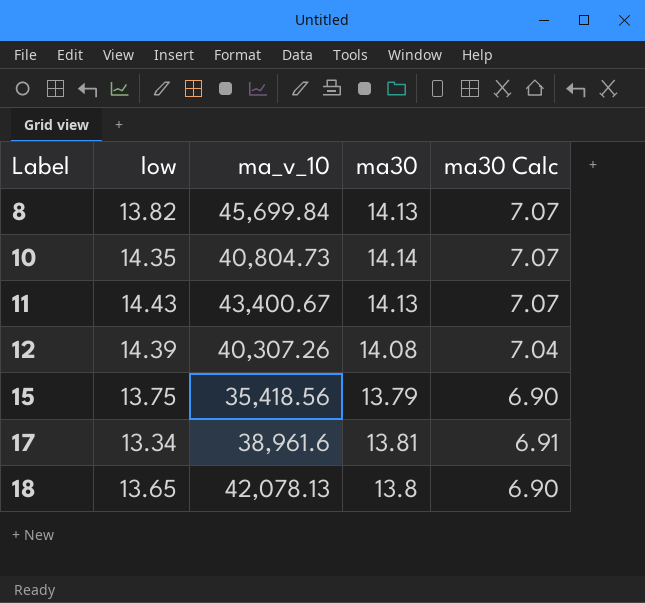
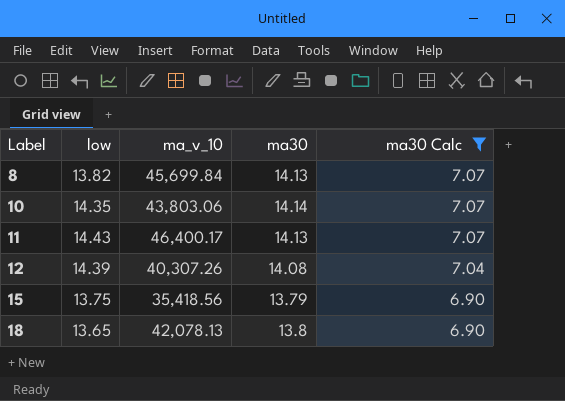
filter: none -> ma30 Calc != 6.91
10 | ma_v_10: 40,804.73 -> 43,803.06
11 | ma_v_10: 43,400.67 -> 46,400.17

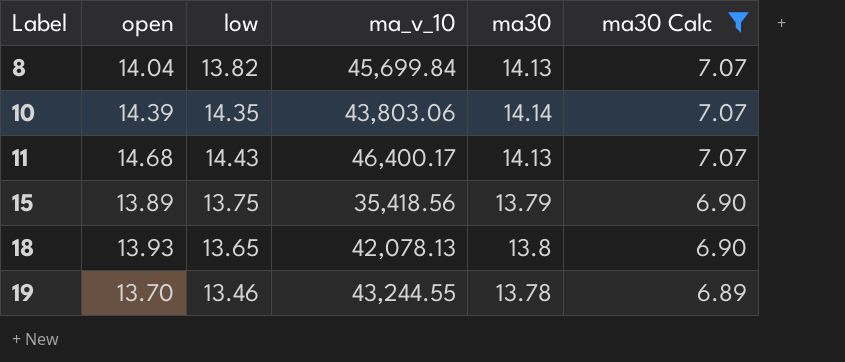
column open | position: none -> 2
row 12: 14.39 | 40,307.26 | 14.08 | 7.04 -> none
row 19: none -> 13.70 | 13.46 | 43,244.55 | 13.78 | 6.89

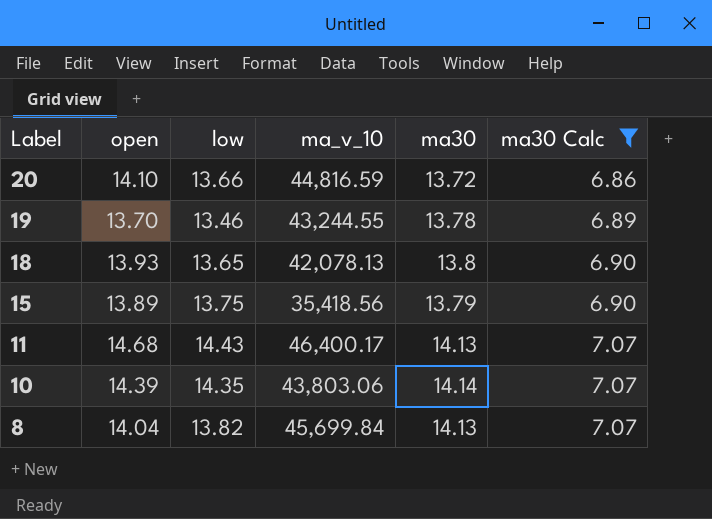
row order: Label ascending -> Label descending
row 20: none -> 14.10 | 13.66 | 44,816.59 | 13.72 | 6.86

